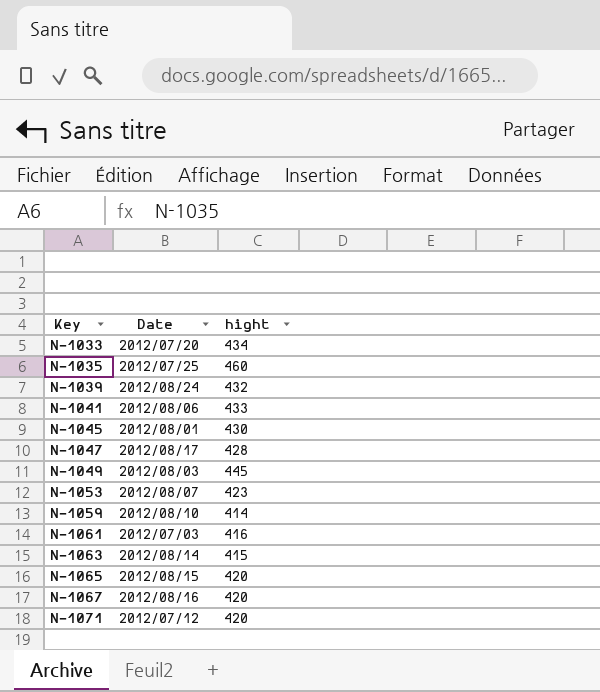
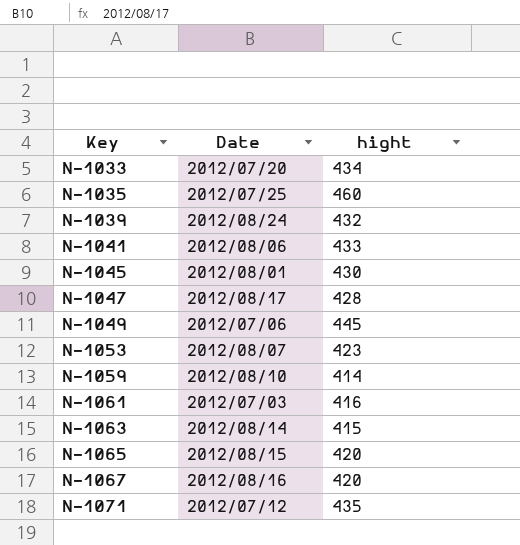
N-1049 | Date: 2012/08/03 -> 2012/07/06
N-1071 | hight: 420 -> 435

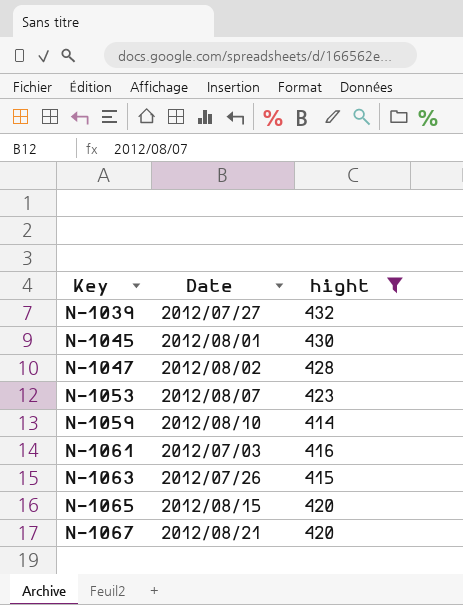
filter: none -> hight <= 432
N-1039 | Date: 2012/08/24 -> 2012/07/27
N-1047 | Date: 2012/08/17 -> 2012/08/02
N-1063 | Date: 2012/08/14 -> 2012/07/26
N-1067 | Date: 2012/08/16 -> 2012/08/21

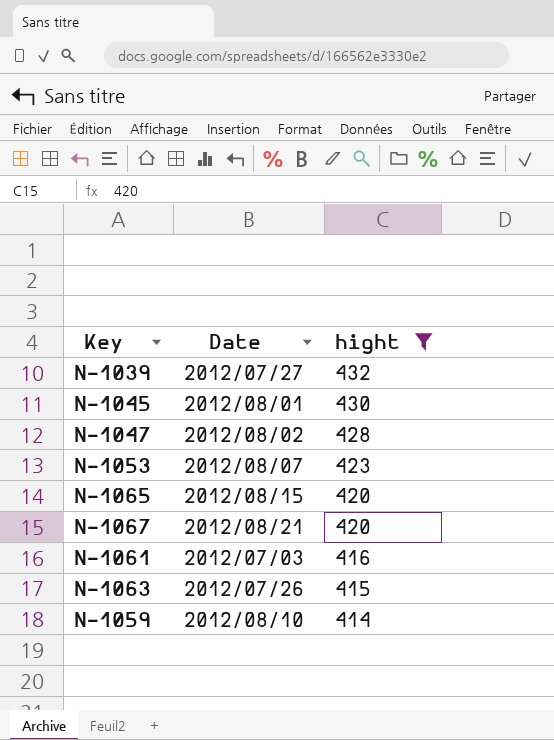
row order: Key ascending -> hight descending

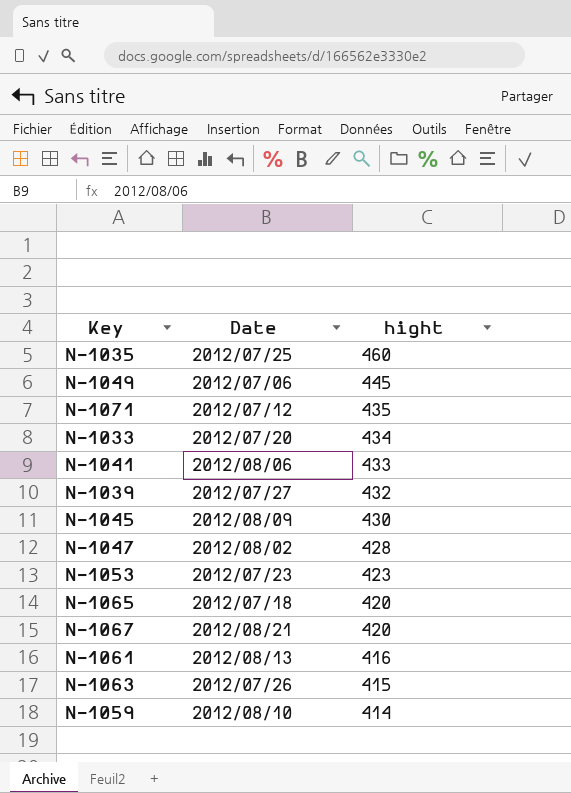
filter: hight <= 432 -> none
N-1045 | Date: 2012/08/01 -> 2012/08/09
N-1053 | Date: 2012/08/07 -> 2012/07/23
N-1065 | Date: 2012/08/15 -> 2012/07/18
N-1061 | Date: 2012/07/03 -> 2012/08/13

